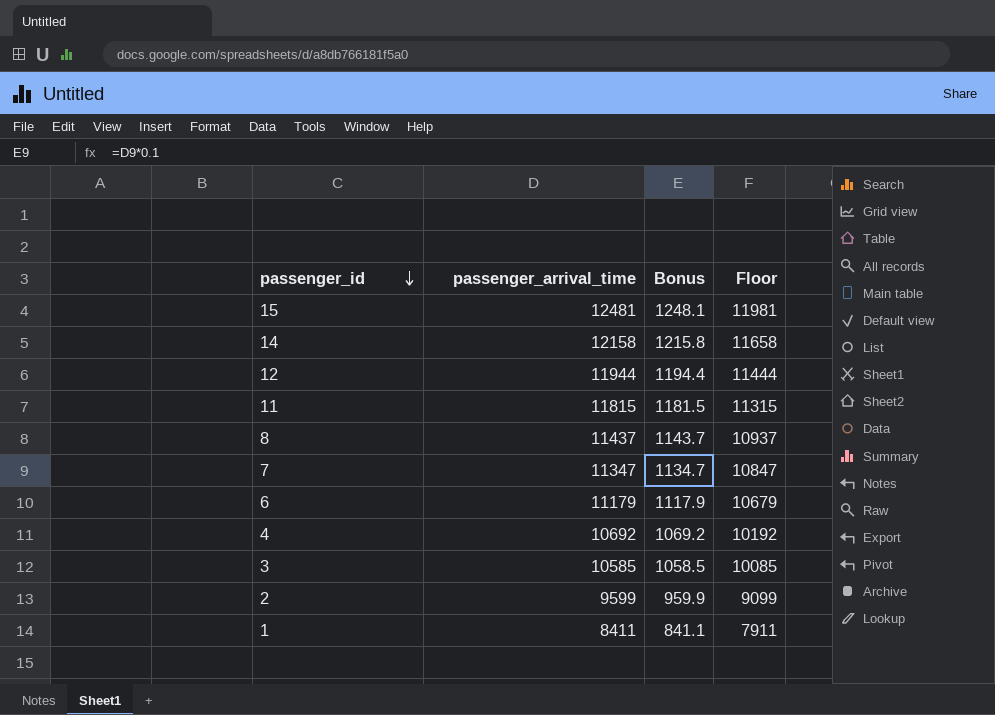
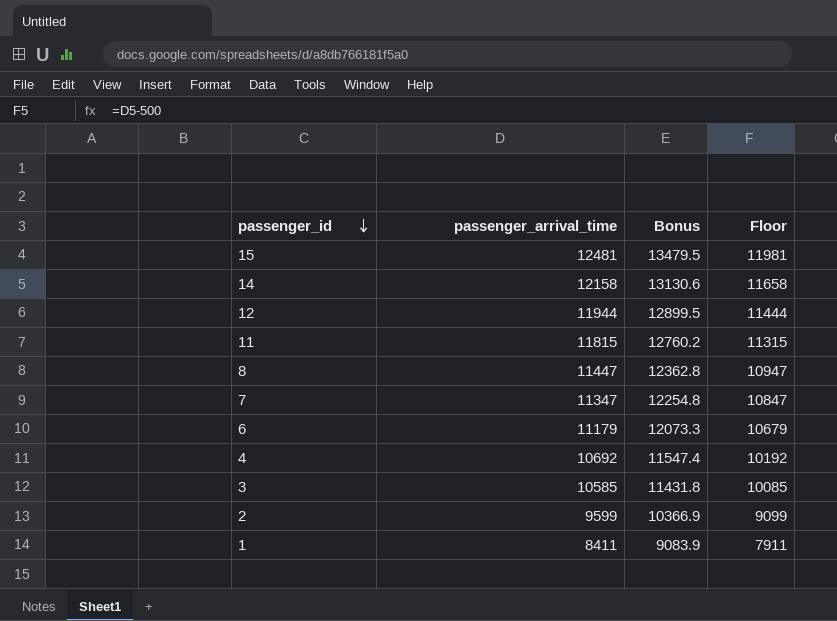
column Bonus | formula: [passenger_arrival_time] * 0.1 -> [passenger_arrival_time] * 1.08
8 | passenger_arrival_time: 11437 -> 11447
8 | Floor: 10937 -> 10947

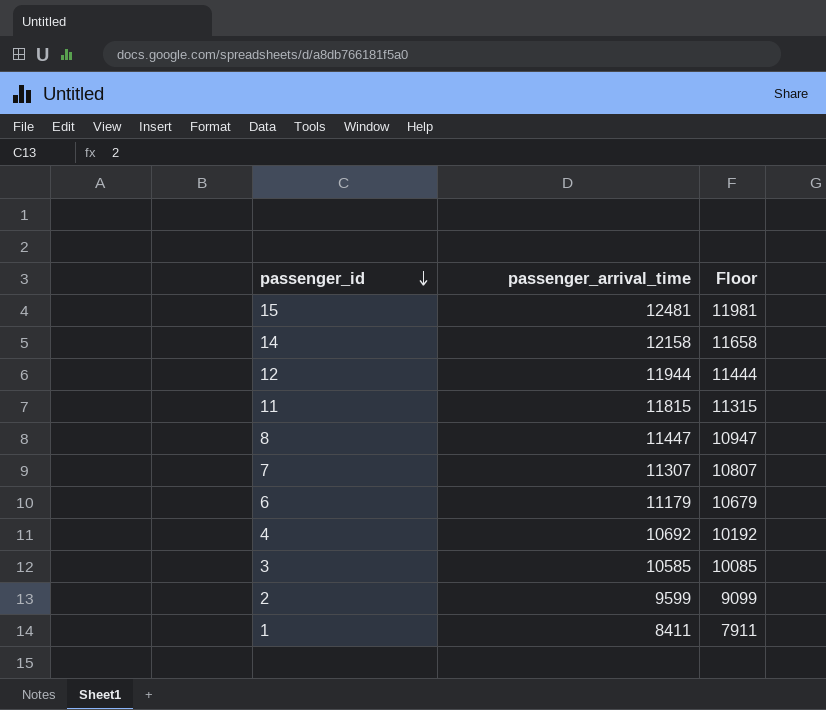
column Bonus | formula: [passenger_arrival_time] * 1.08 -> none
7 | passenger_arrival_time: 11347 -> 11307
7 | Floor: 10847 -> 10807

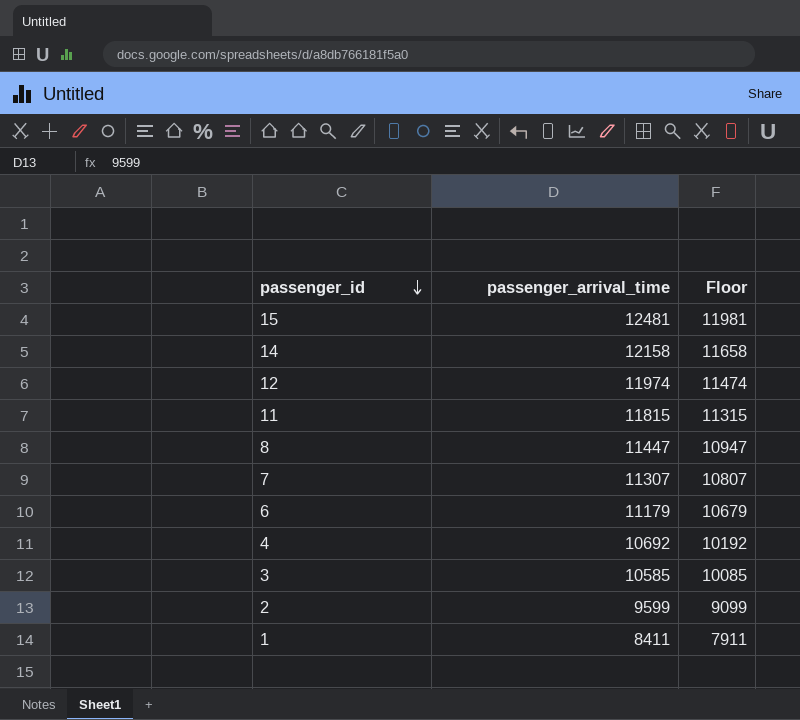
12 | passenger_arrival_time: 11944 -> 11974
12 | Floor: 11444 -> 11474

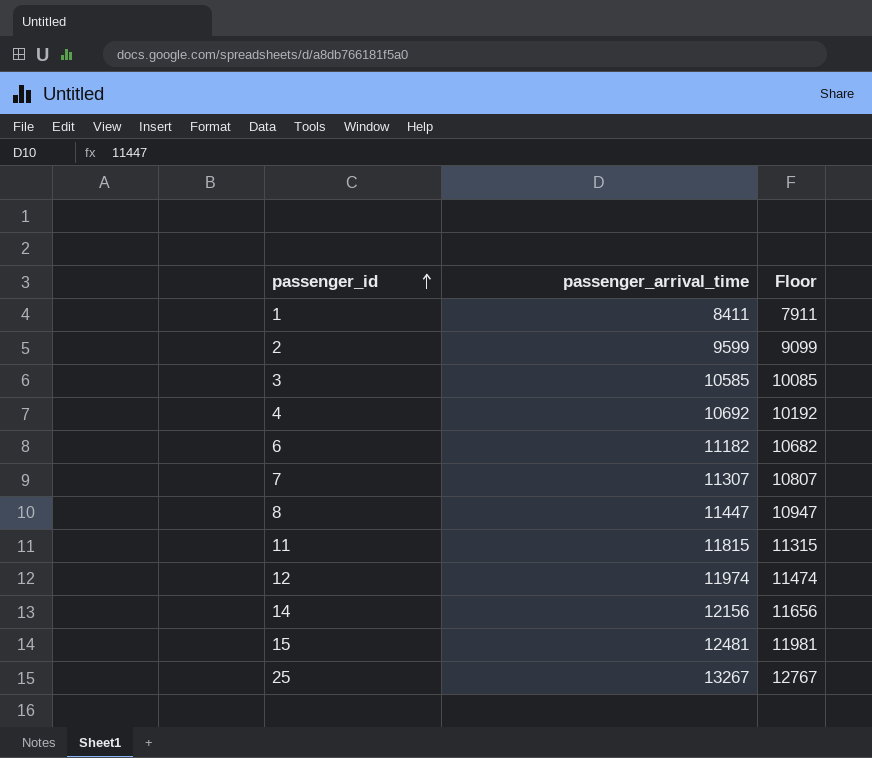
row order: passenger_id descending -> passenger_id ascending
6 | passenger_arrival_time: 11179 -> 11182
6 | Floor: 10679 -> 10682
14 | passenger_arrival_time: 12158 -> 12156
14 | Floor: 11658 -> 11656
row 25: none -> 13267 | 12767

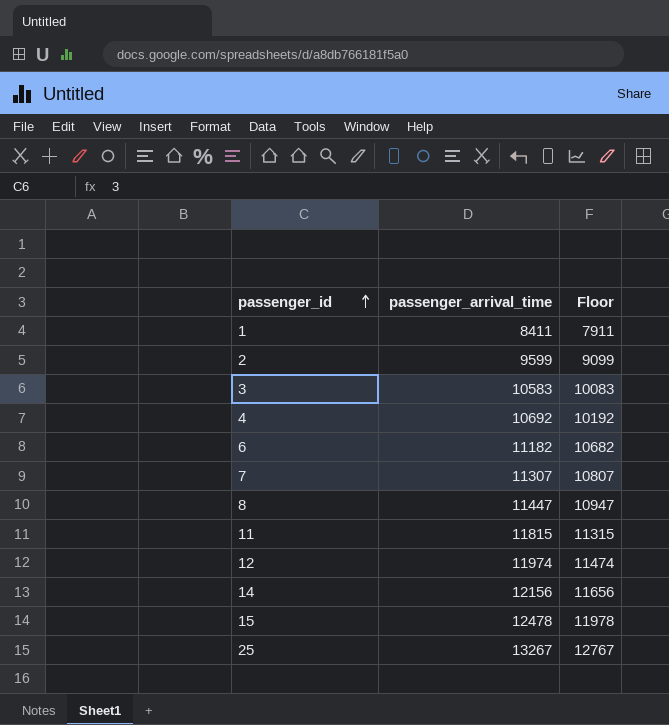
3 | passenger_arrival_time: 10585 -> 10583
3 | Floor: 10085 -> 10083
15 | passenger_arrival_time: 12481 -> 12478
15 | Floor: 11981 -> 11978

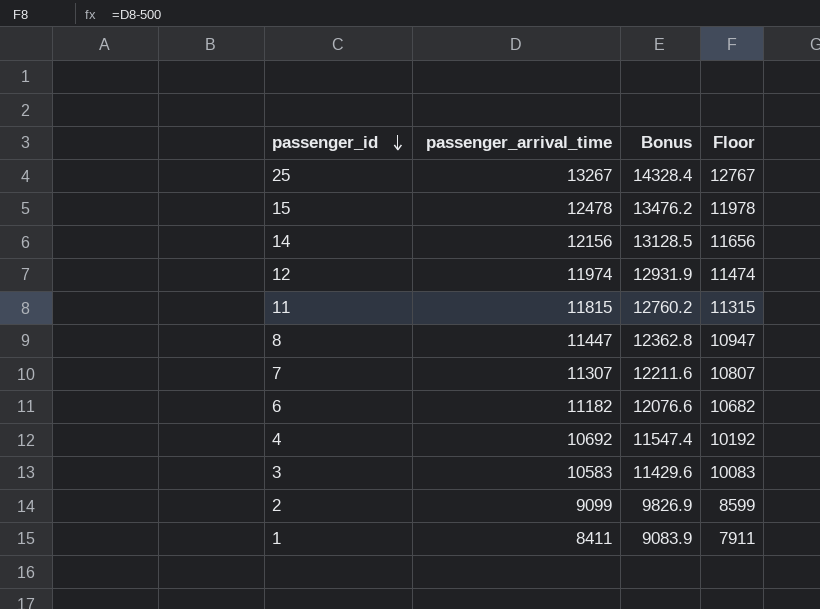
row order: passenger_id ascending -> passenger_id descending
column Bonus | formula: none -> [passenger_arrival_time] * 1.08
2 | passenger_arrival_time: 9599 -> 9099
2 | Floor: 9099 -> 8599

